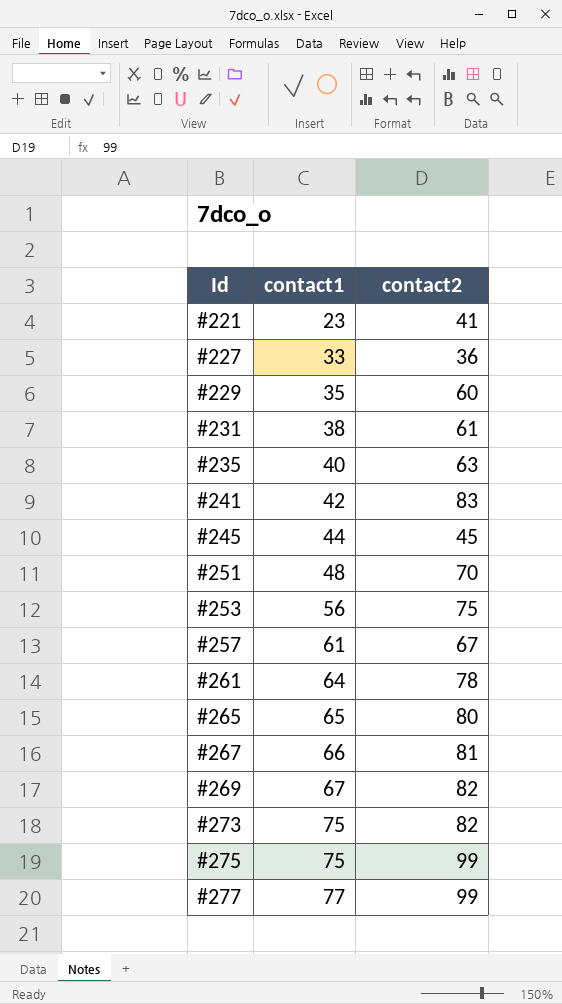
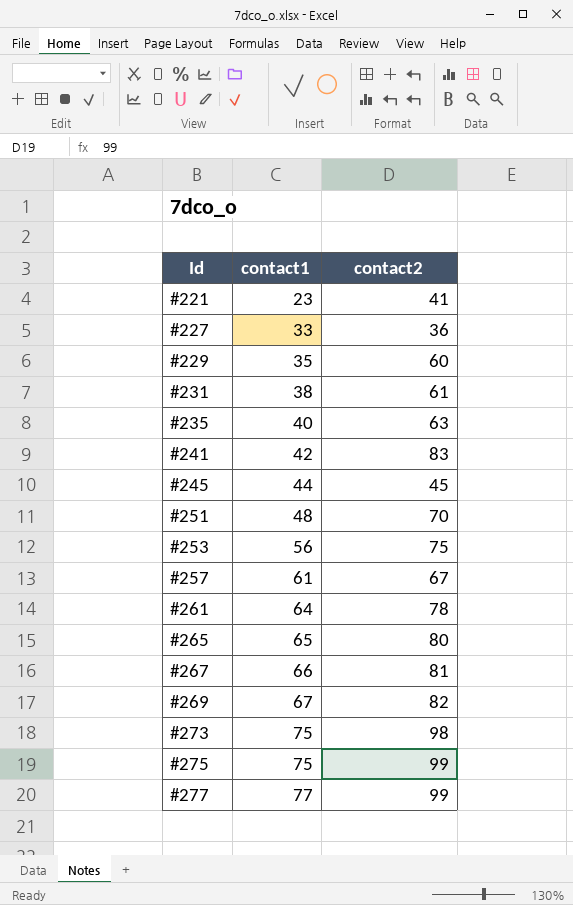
#273 | contact2: 82 -> 98

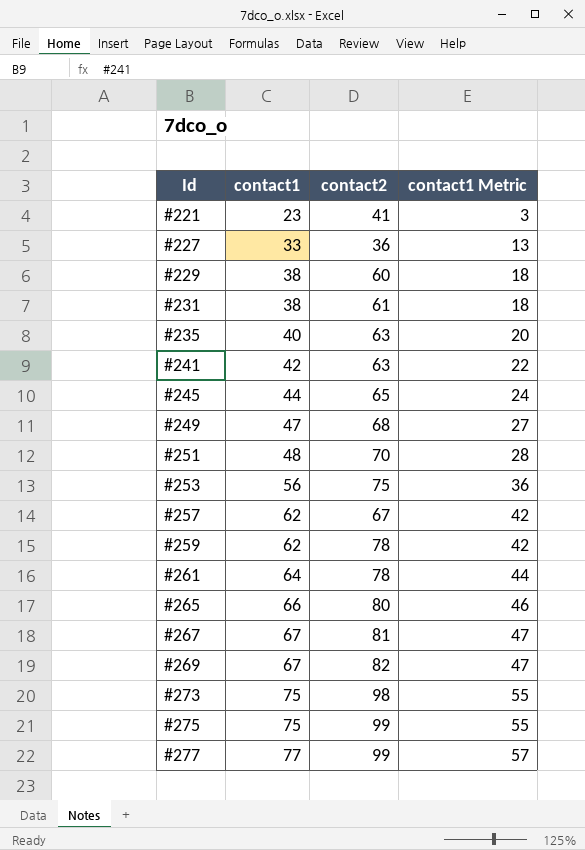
column contact1 Metric | formula: none -> [contact1] - 20
#229 | contact1: 35 -> 38
#241 | contact2: 83 -> 63
#245 | contact2: 45 -> 65
row #249: none -> 47 | 68 | 27
#257 | contact1: 61 -> 62
row #259: none -> 62 | 78 | 42
#265 | contact1: 65 -> 66
#267 | contact1: 66 -> 67

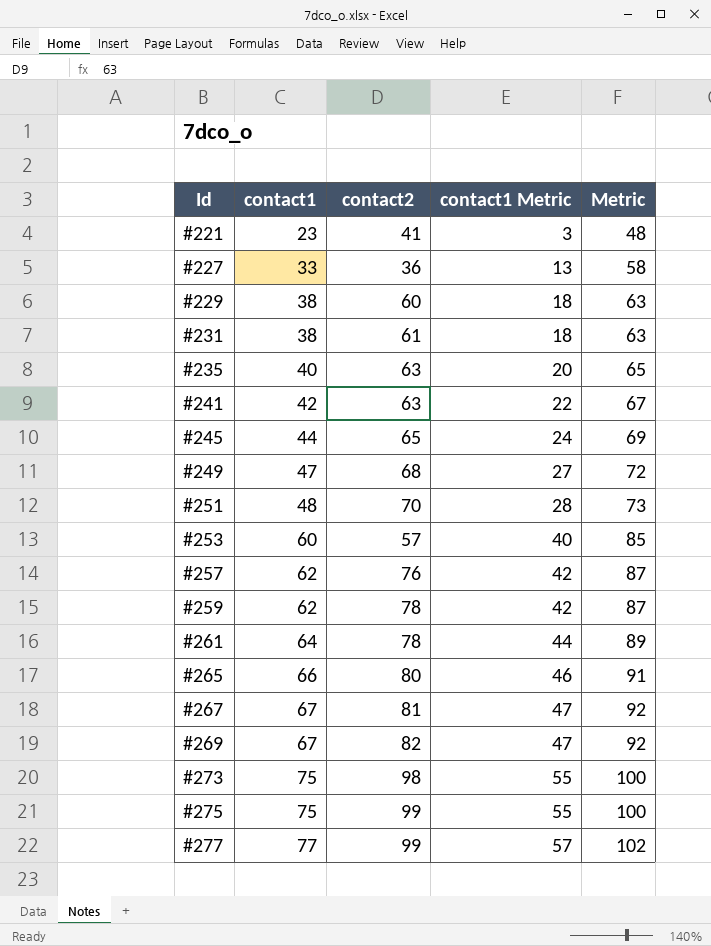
column Metric | formula: none -> [contact1] + 25
#253 | contact1: 56 -> 60
#253 | contact2: 75 -> 57
#253 | contact1 Metric: 36 -> 40
#257 | contact2: 67 -> 76

